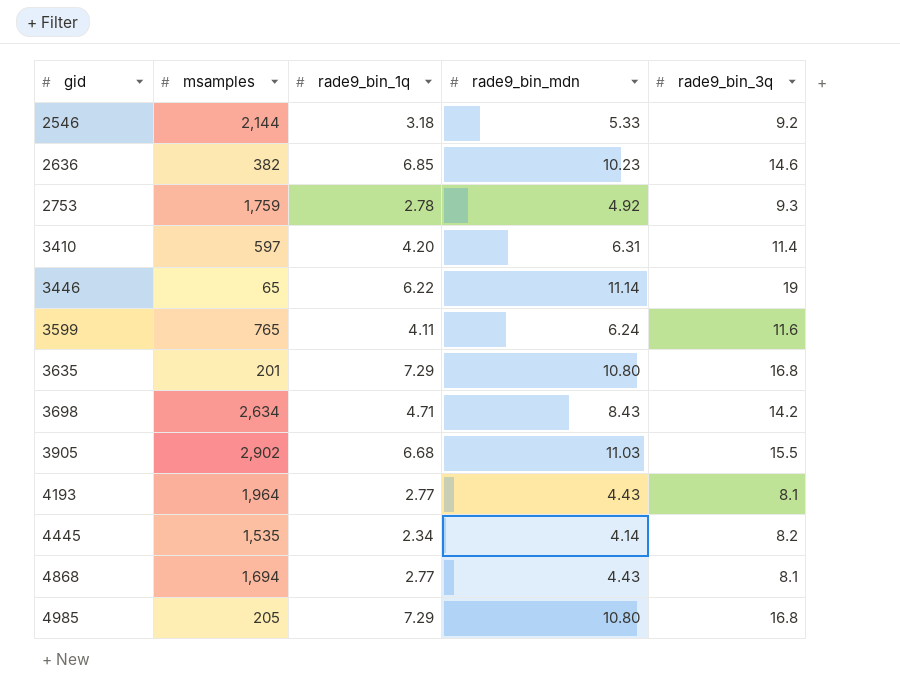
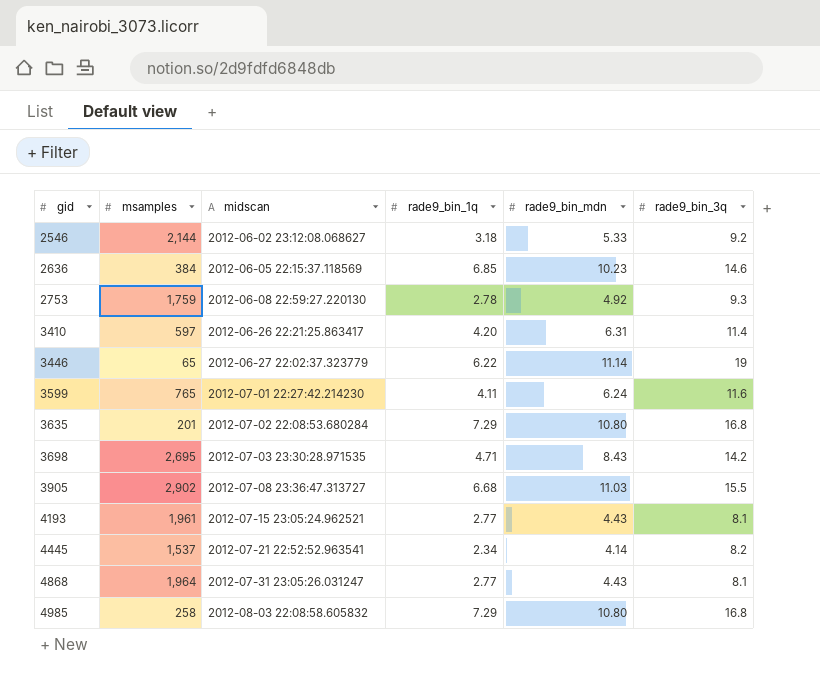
column midscan | position: none -> 3
2636 | msamples: 382 -> 384
3698 | msamples: 2,634 -> 2,695
4193 | msamples: 1,964 -> 1,961
4445 | msamples: 1,535 -> 1,537
4868 | msamples: 1,694 -> 1,964
4985 | msamples: 205 -> 258

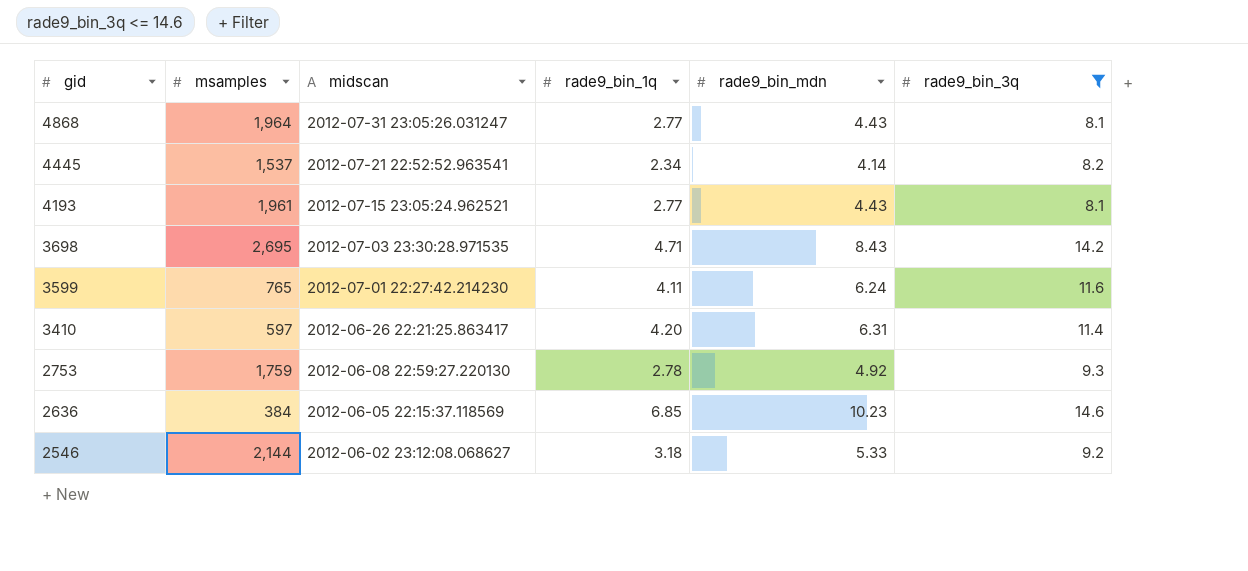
filter: none -> rade9_bin_3q <= 14.6
row order: gid ascending -> gid descending

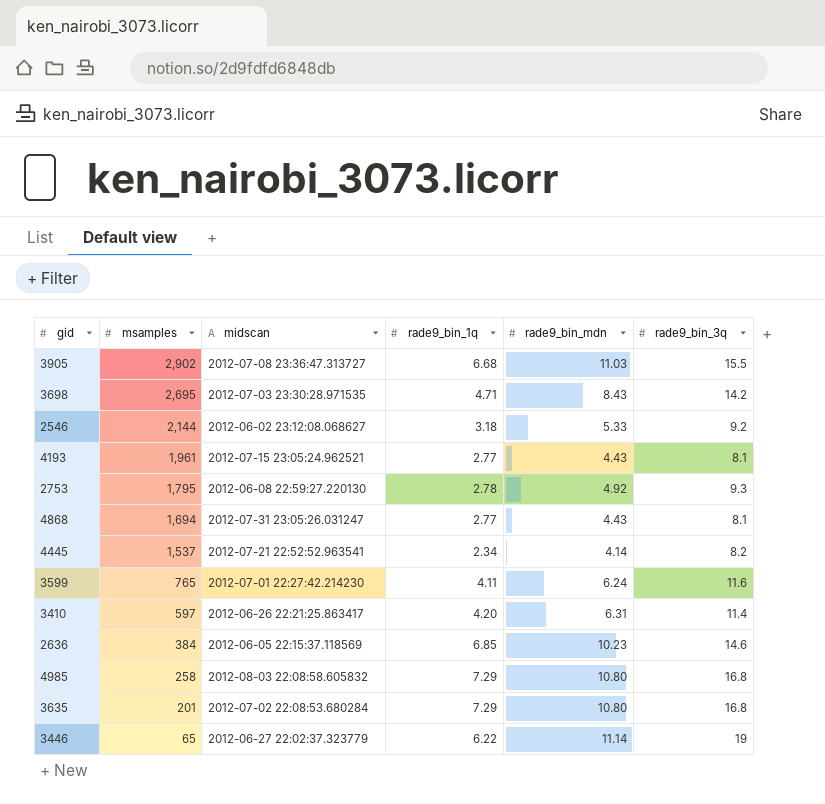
filter: rade9_bin_3q <= 14.6 -> none
row order: gid descending -> msamples descending
2753 | msamples: 1,759 -> 1,795
4868 | msamples: 1,964 -> 1,694

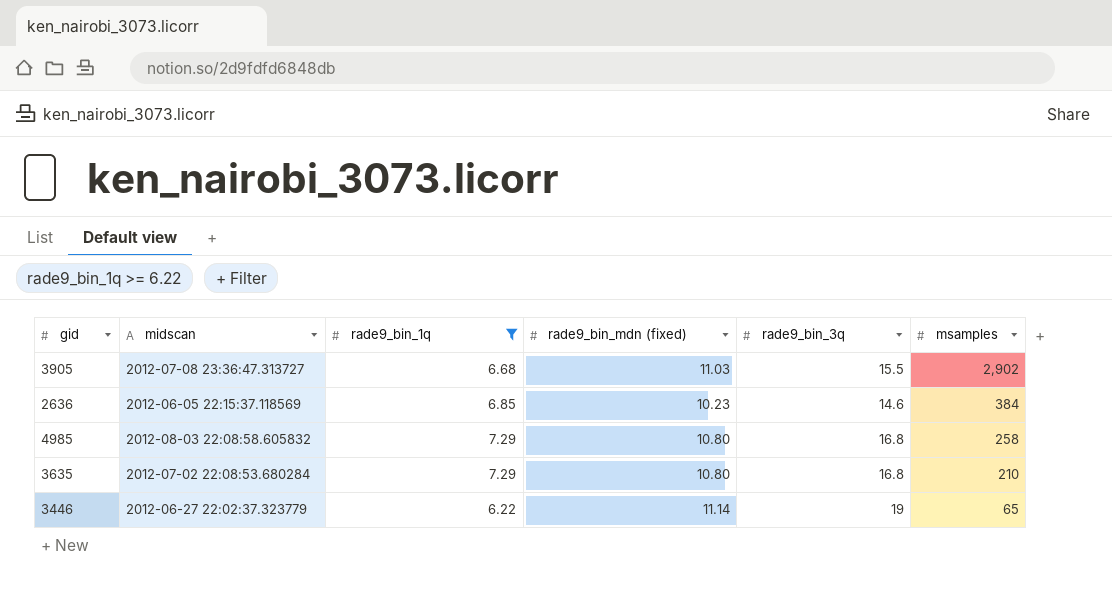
filter: none -> rade9_bin_1q >= 6.22
column name: rade9_bin_mdn -> rade9_bin_mdn (fixed)
column msamples | position: 2 -> 6
3635 | msamples: 201 -> 210

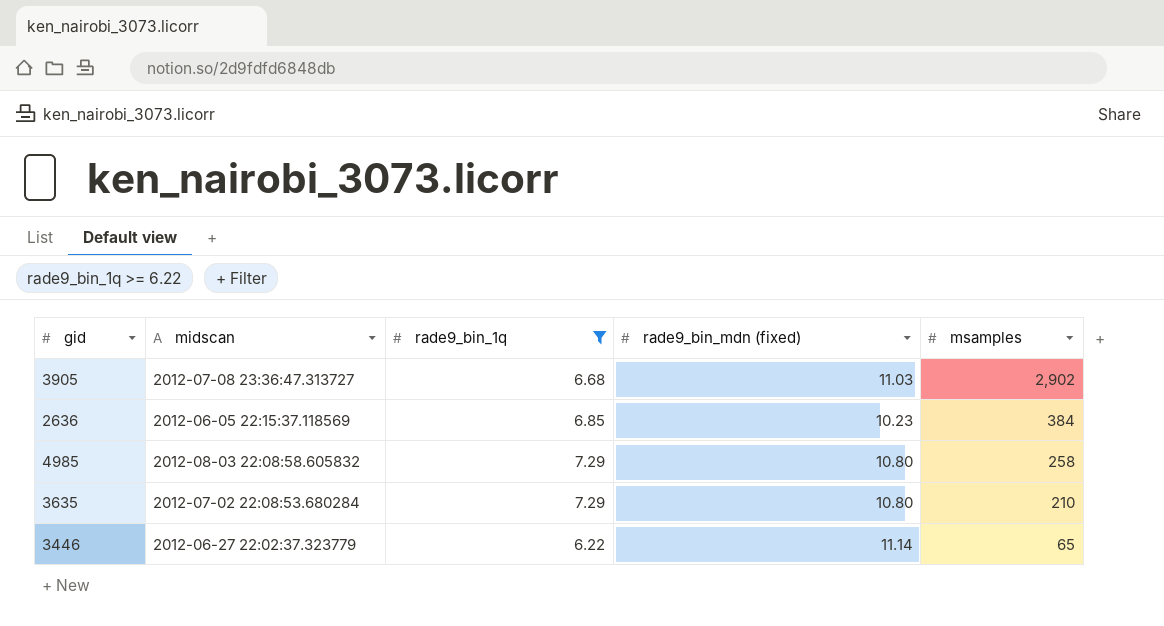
column rade9_bin_3q | position: 5 -> none

